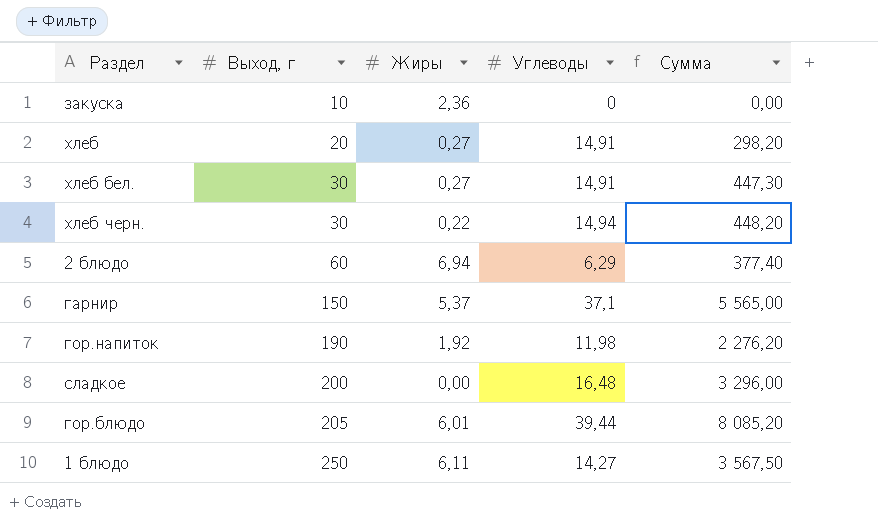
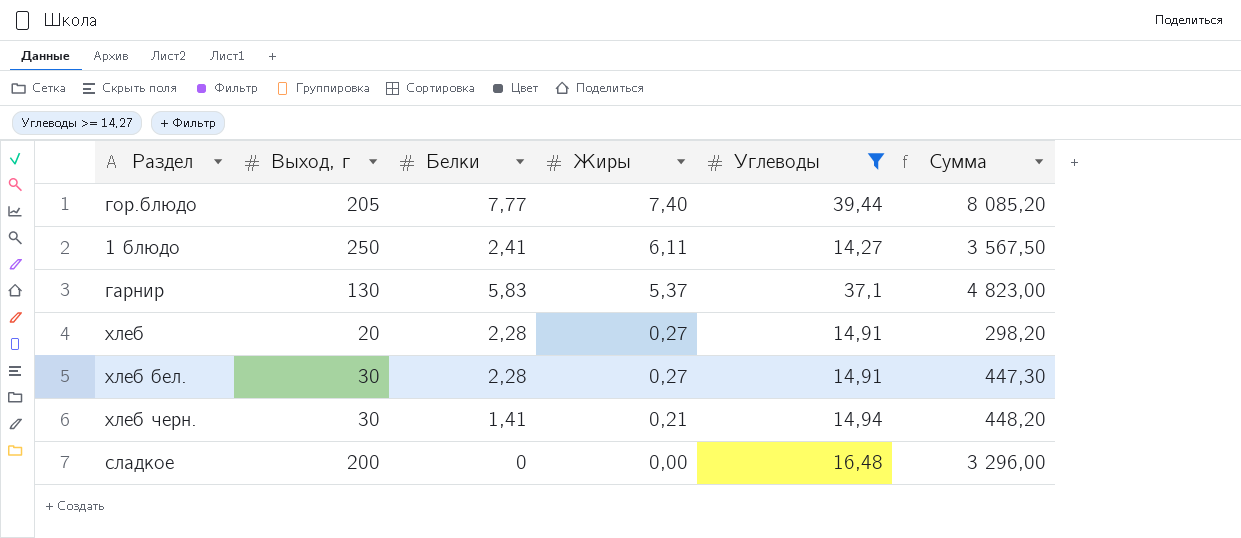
filter: none -> Углеводы >= 14,27
row order: Выход, г ascending -> Жиры descending
column Белки | position: none -> 3
гор.блюдо | Жиры: 6,01 -> 7,40
гарнир | Выход, г: 150 -> 130
гарнир | Сумма: 5 565,00 -> 4 823,00
хлеб черн. | Жиры: 0,22 -> 0,21

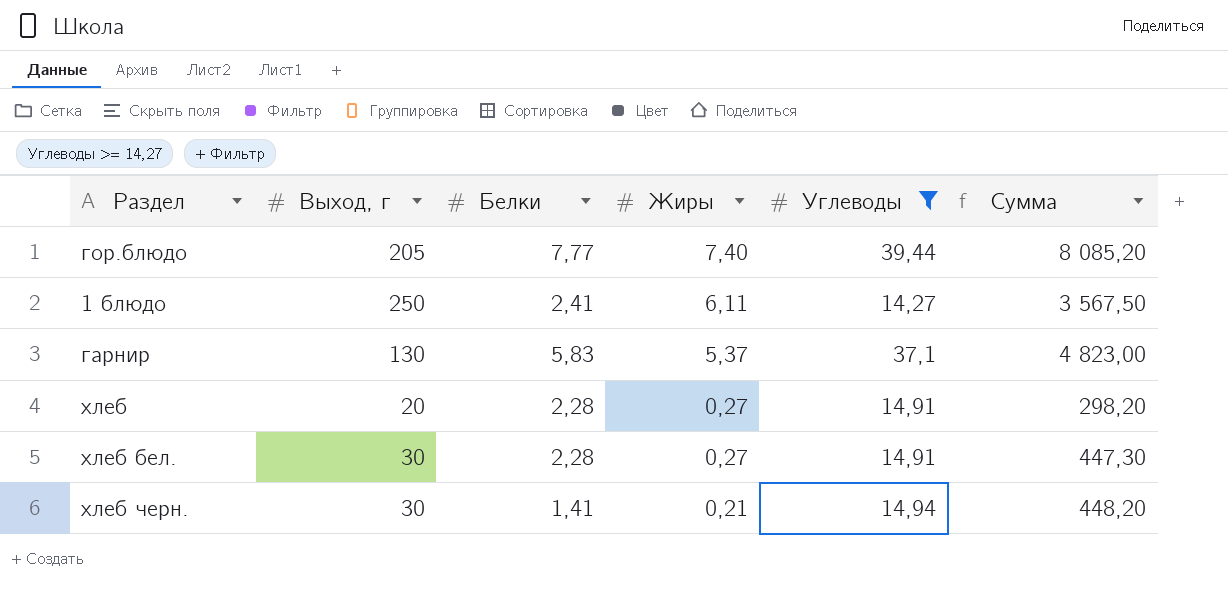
row сладкое: 200 | 0 | 0,00 | 16,48 | 3 296,00 -> none

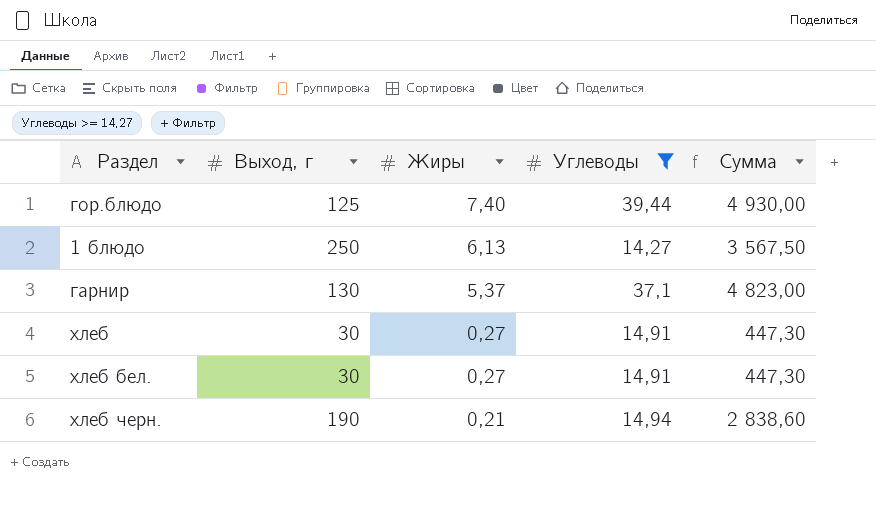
column Белки | position: 3 -> none
гор.блюдо | Выход, г: 205 -> 125
гор.блюдо | Сумма: 8 085,20 -> 4 930,00
1 блюдо | Жиры: 6,11 -> 6,13
хлеб | Выход, г: 20 -> 30
хлеб | Сумма: 298,20 -> 447,30
хлеб черн. | Выход, г: 30 -> 190
хлеб черн. | Сумма: 448,20 -> 2 838,60

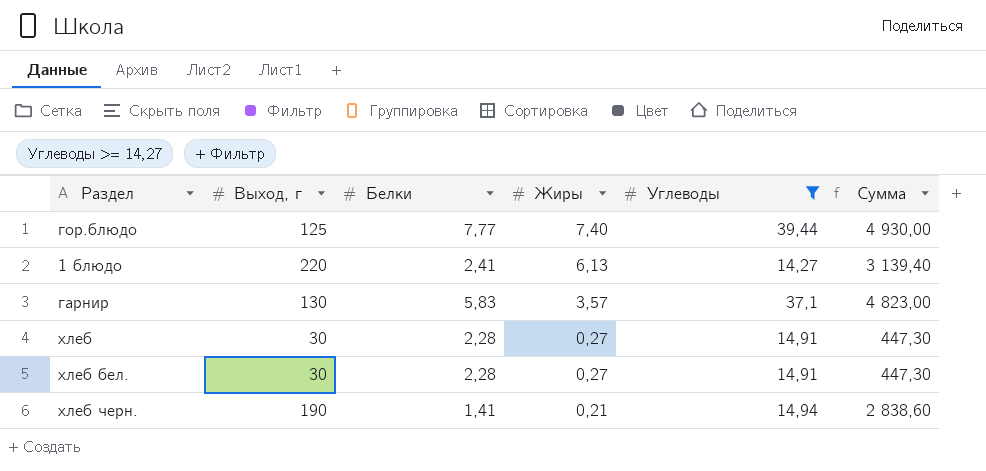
column Белки | position: none -> 3
1 блюдо | Выход, г: 250 -> 220
1 блюдо | Сумма: 3 567,50 -> 3 139,40
гарнир | Жиры: 5,37 -> 3,57

